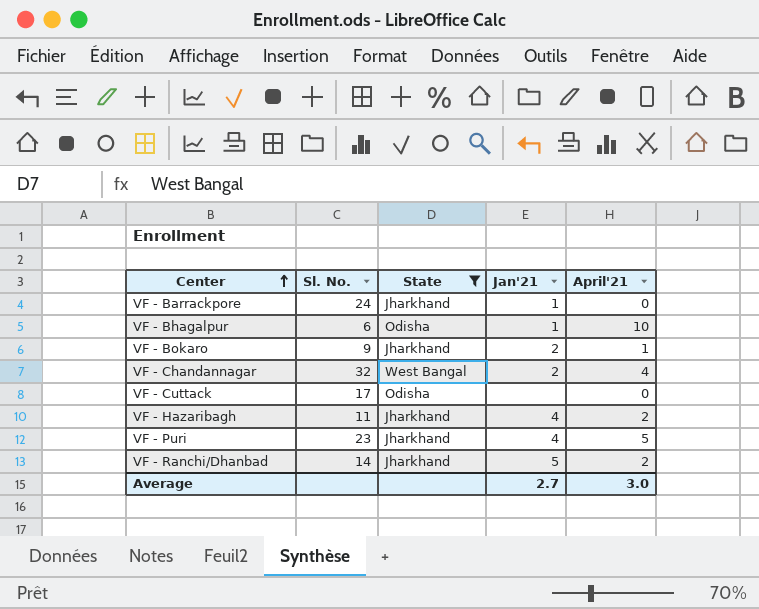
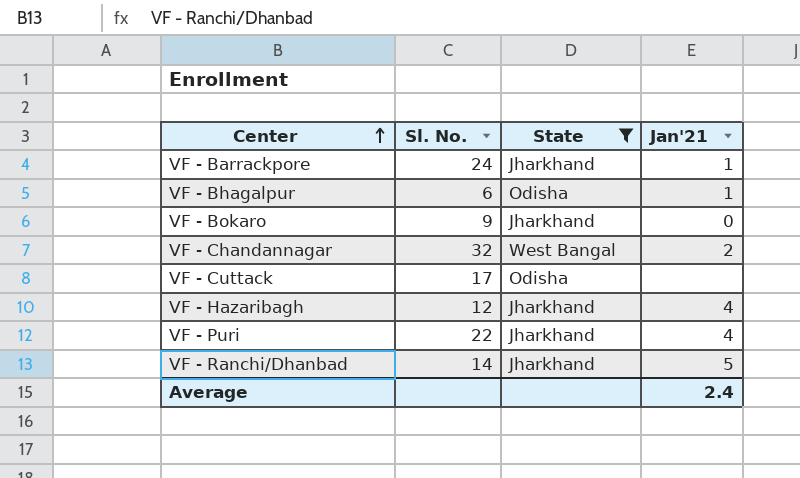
column April'21 | position: 5 -> none
VF - Bokaro | Jan'21: 2 -> 0
VF - Hazaribagh | Sl. No.: 11 -> 12
VF - Puri | Sl. No.: 23 -> 22
Average | Jan'21: 2.7 -> 2.4

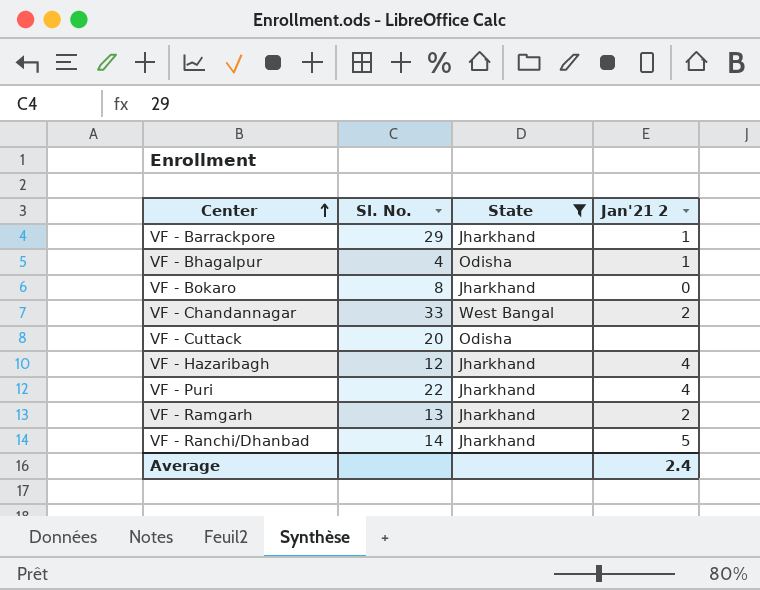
column name: Jan'21 -> Jan'21 2
VF - Barrackpore | Sl. No.: 24 -> 29
VF - Bhagalpur | Sl. No.: 6 -> 4
VF - Bokaro | Sl. No.: 9 -> 8
VF - Chandannagar | Sl. No.: 32 -> 33
VF - Cuttack | Sl. No.: 17 -> 20
row VF - Ramgarh: none -> 13 | Jharkhand | 2

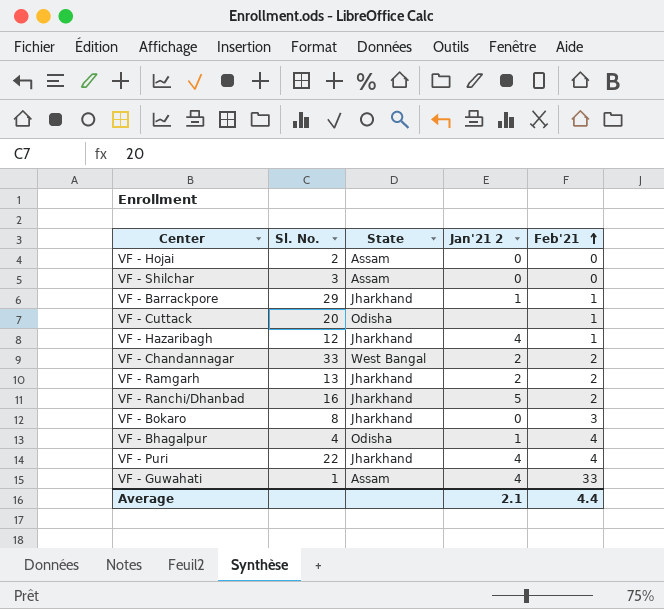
filter: State != Assam -> none
row order: Center ascending -> Feb'21 ascending
column Feb'21 | position: none -> 5
VF - Ranchi/Dhanbad | Sl. No.: 14 -> 16
Average | Jan'21 2: 2.4 -> 2.1

